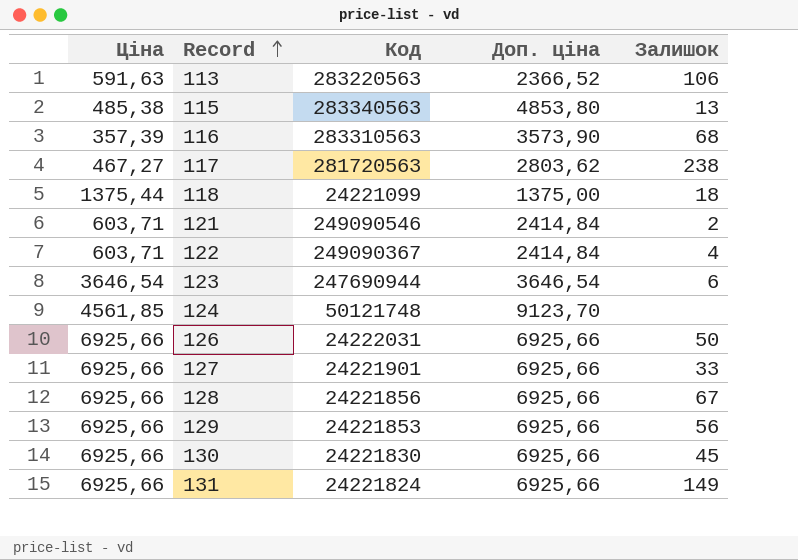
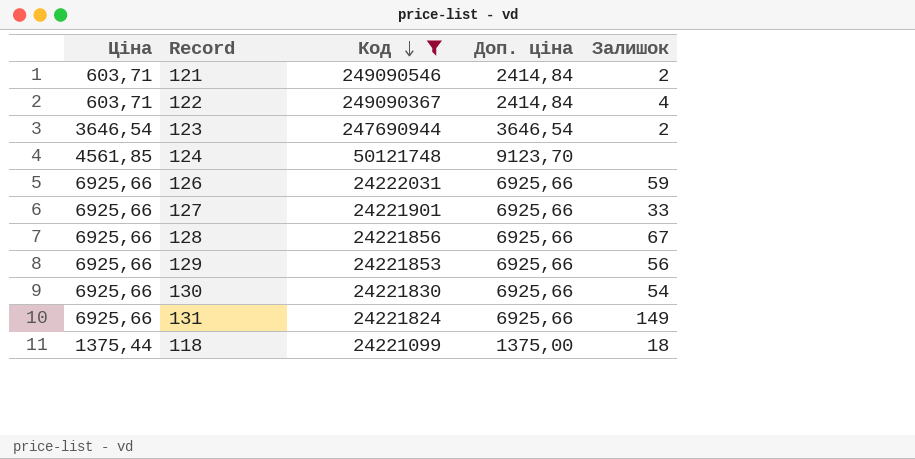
filter: none -> Код <= 249090546
row order: Record ascending -> Код descending
123 | Залишок: 6 -> 2
126 | Залишок: 50 -> 59
130 | Залишок: 45 -> 54

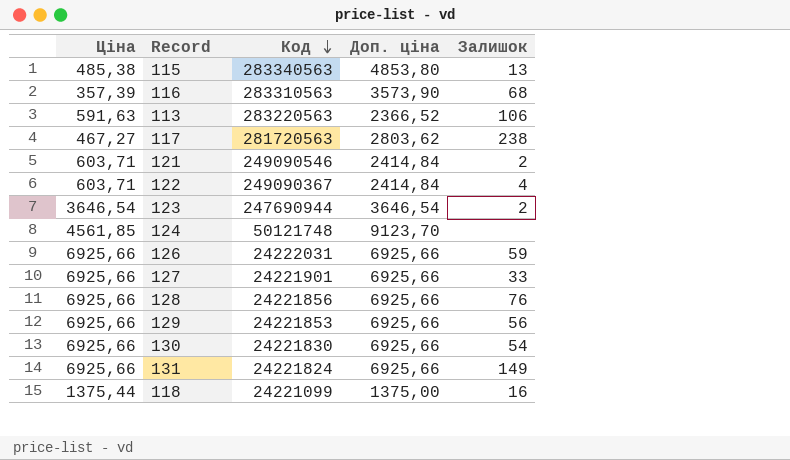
filter: Код <= 249090546 -> none
128 | Залишок: 67 -> 76
118 | Залишок: 18 -> 16

